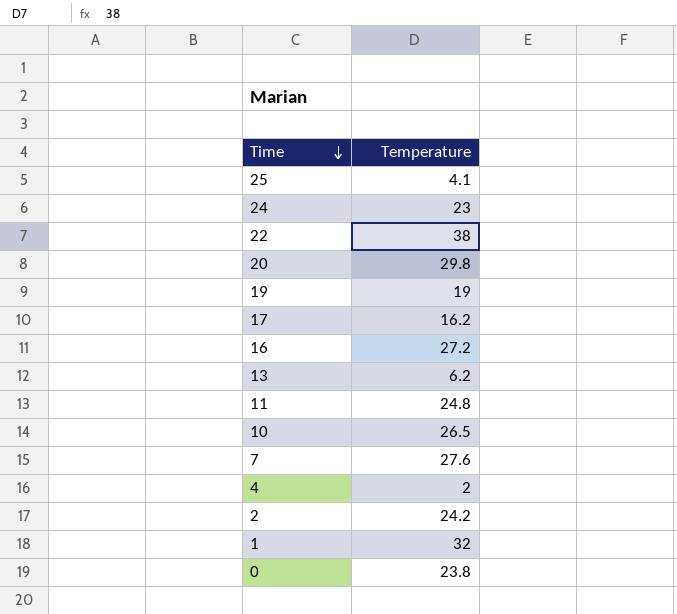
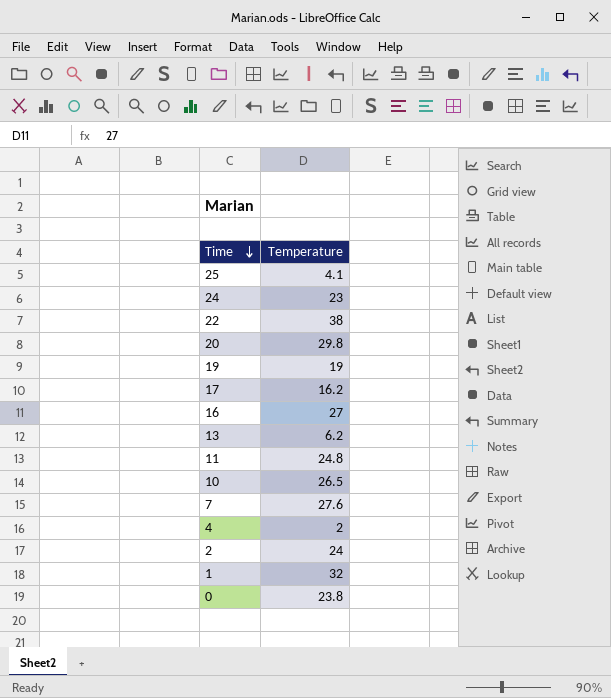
16 | Temperature: 27.2 -> 27
2 | Temperature: 24.2 -> 24

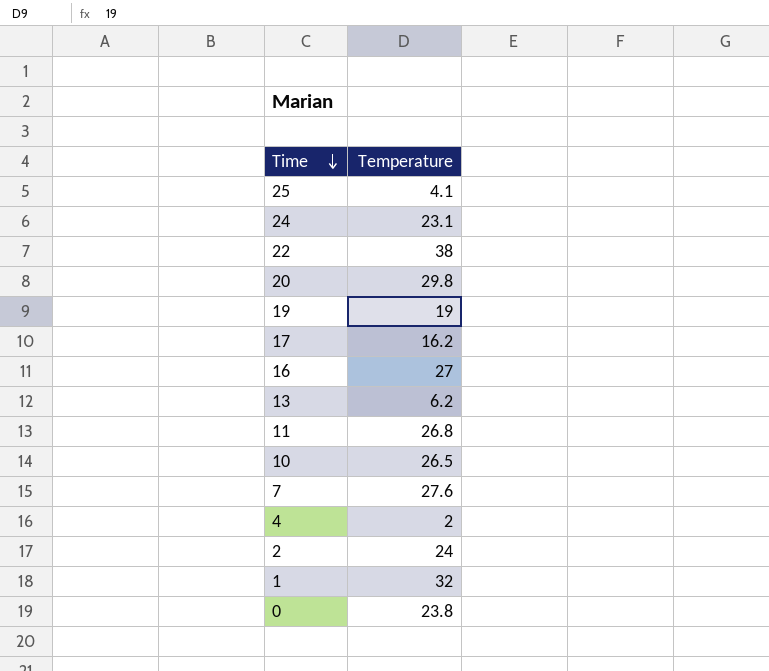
24 | Temperature: 23 -> 23.1
11 | Temperature: 24.8 -> 26.8

